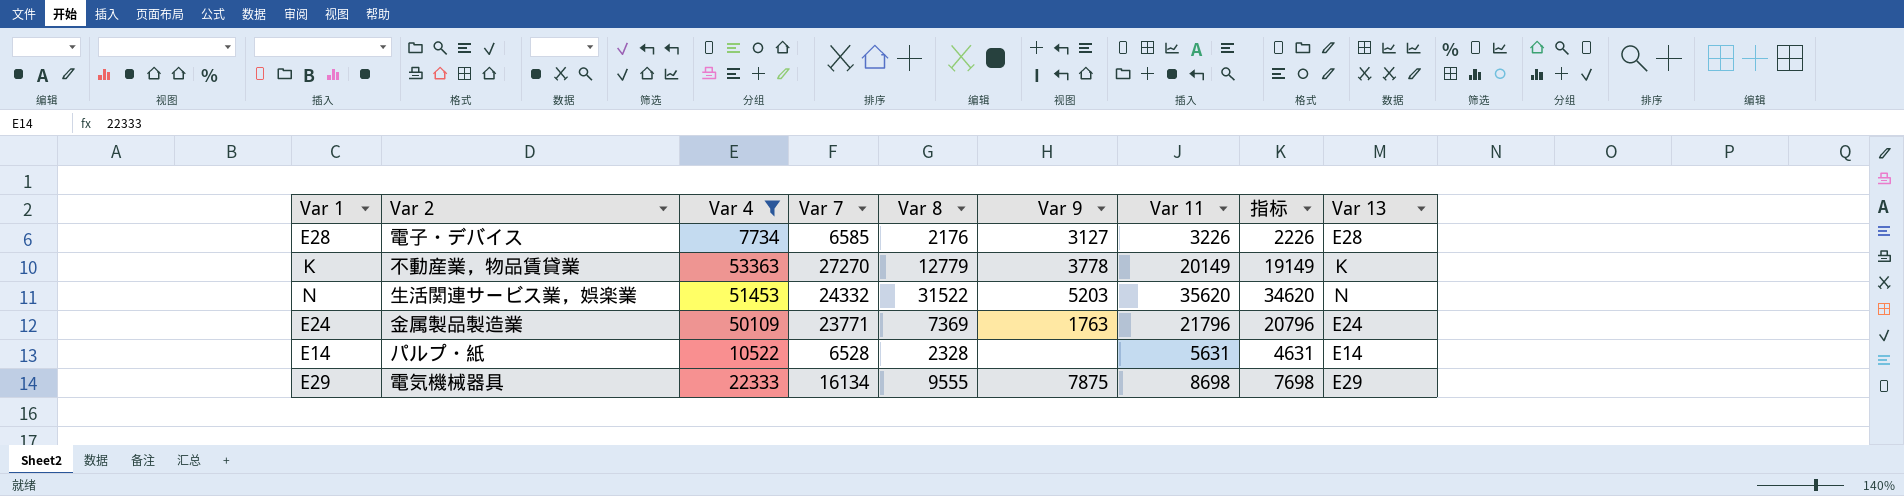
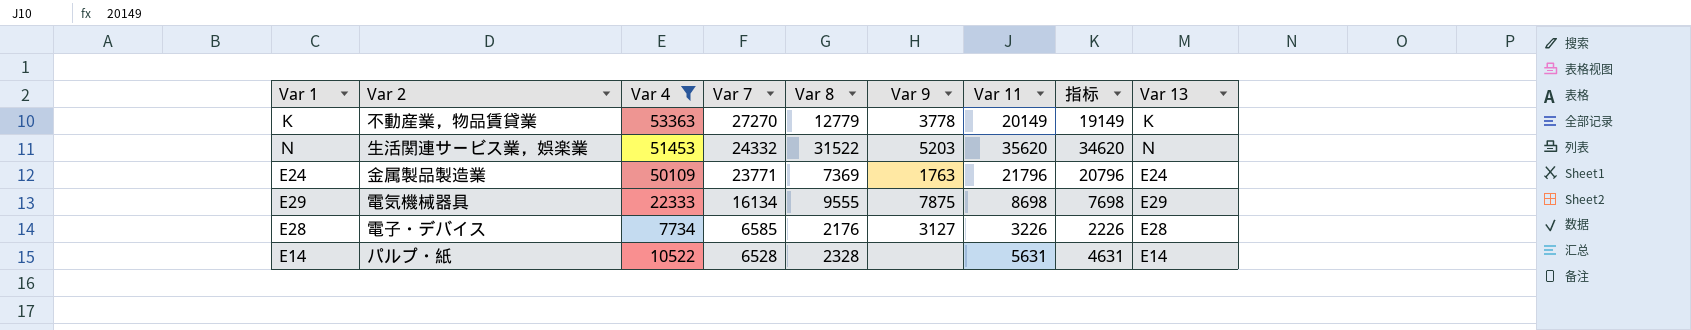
row order: none -> Var 7 descending

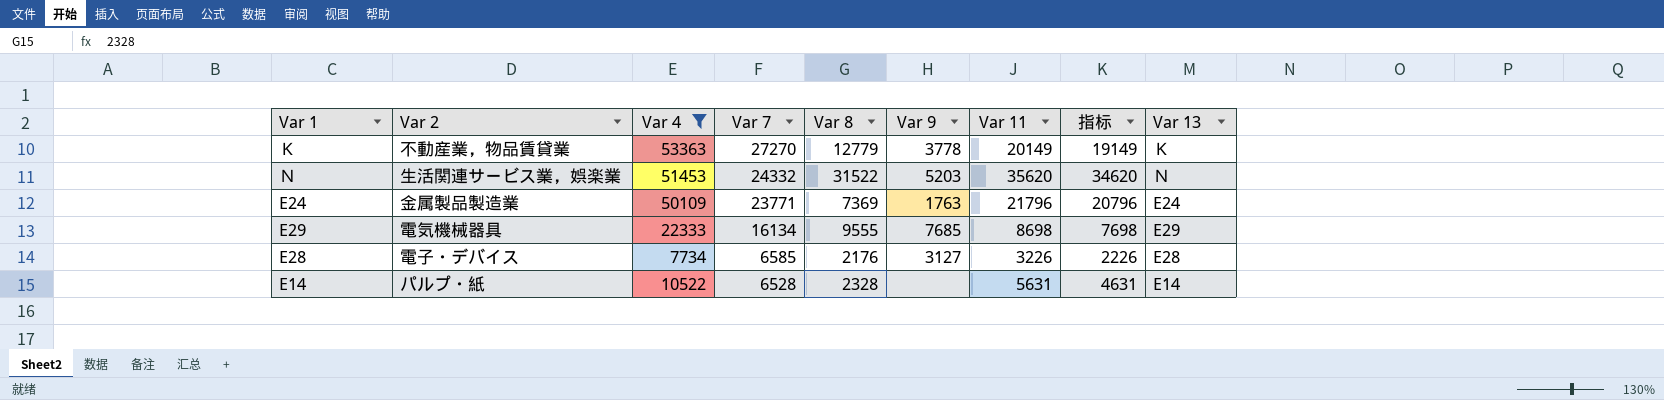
E29 | Var 9: 7875 -> 7685

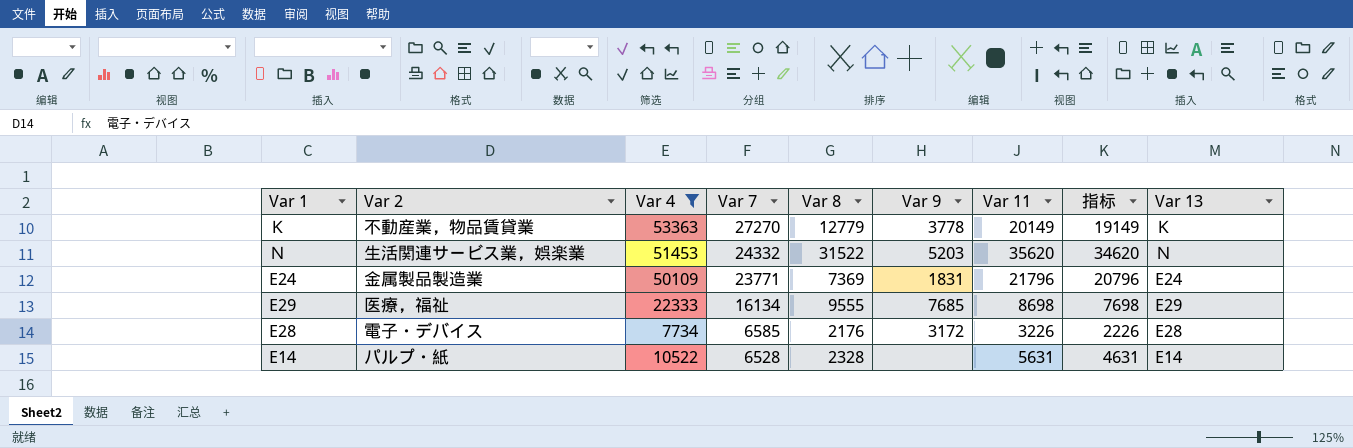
E24 | Var 9: 1763 -> 1831
E29 | Var 2: 電気機械器具 -> 医療，福祉
E28 | Var 9: 3127 -> 3172

